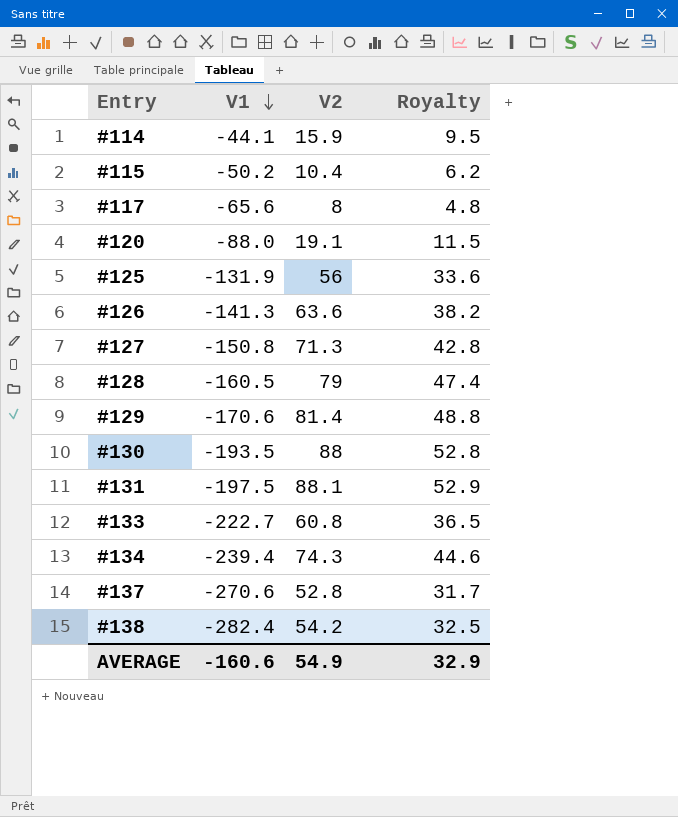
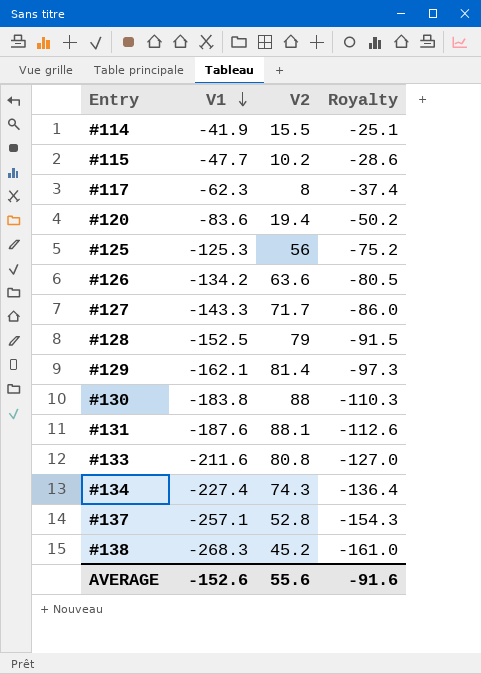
column Royalty | formula: [V2] * 0.6 -> [V1] * 0.6
#114 | V1: -44.1 -> -41.9
#114 | V2: 15.9 -> 15.5
#115 | V1: -50.2 -> -47.7
#115 | V2: 10.4 -> 10.2
#117 | V1: -65.6 -> -62.3
#120 | V1: -88.0 -> -83.6
#120 | V2: 19.1 -> 19.4
#125 | V1: -131.9 -> -125.3
#126 | V1: -141.3 -> -134.2
#127 | V1: -150.8 -> -143.3
#127 | V2: 71.3 -> 71.7
#128 | V1: -160.5 -> -152.5
#129 | V1: -170.6 -> -162.1
#130 | V1: -193.5 -> -183.8
#131 | V1: -197.5 -> -187.6
#133 | V1: -222.7 -> -211.6
#133 | V2: 60.8 -> 80.8
#134 | V1: -239.4 -> -227.4
#137 | V1: -270.6 -> -257.1
#138 | V1: -282.4 -> -268.3
#138 | V2: 54.2 -> 45.2
AVERAGE | V1: -160.6 -> -152.6
AVERAGE | V2: 54.9 -> 55.6
AVERAGE | Royalty: 32.9 -> -91.6

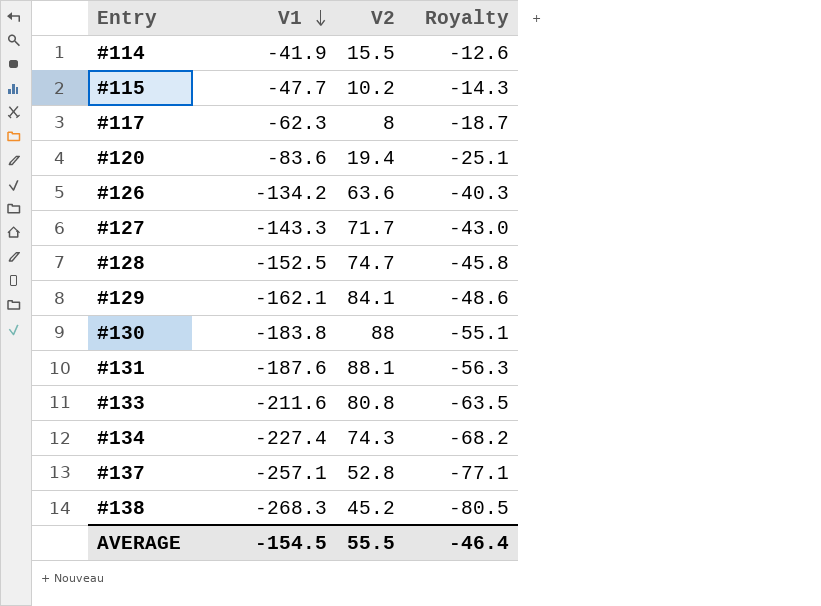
column Royalty | formula: [V1] * 0.6 -> [V1] * 0.3
row #125: -125.3 | 56 | -75.2 -> none
#128 | V2: 79 -> 74.7
#129 | V2: 81.4 -> 84.1
AVERAGE | V1: -152.6 -> -154.5
AVERAGE | V2: 55.6 -> 55.5
AVERAGE | Royalty: -91.6 -> -46.4

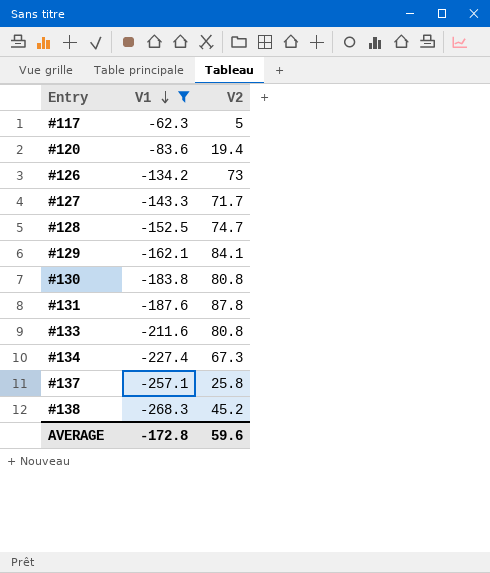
filter: none -> V1 <= -62.3
column Royalty | formula: [V1] * 0.3 -> none
#117 | V2: 8 -> 5
#126 | V2: 63.6 -> 73
#130 | V2: 88 -> 80.8
#131 | V2: 88.1 -> 87.8
#134 | V2: 74.3 -> 67.3
#137 | V2: 52.8 -> 25.8
AVERAGE | V1: -154.5 -> -172.8
AVERAGE | V2: 55.5 -> 59.6

